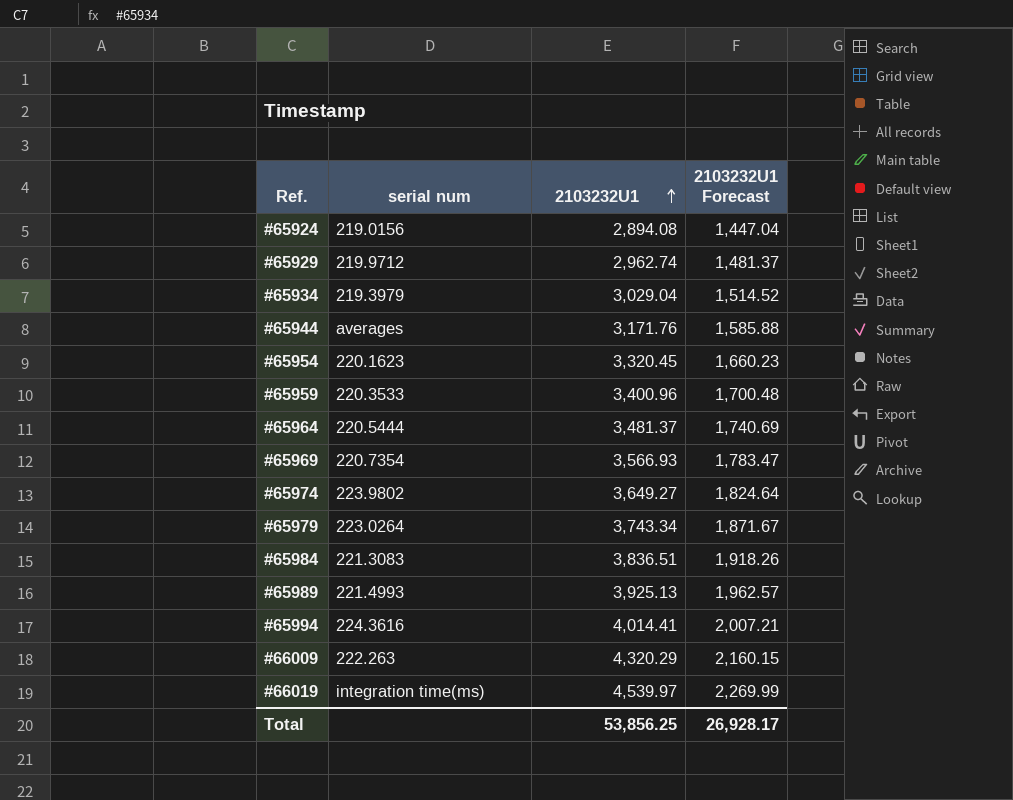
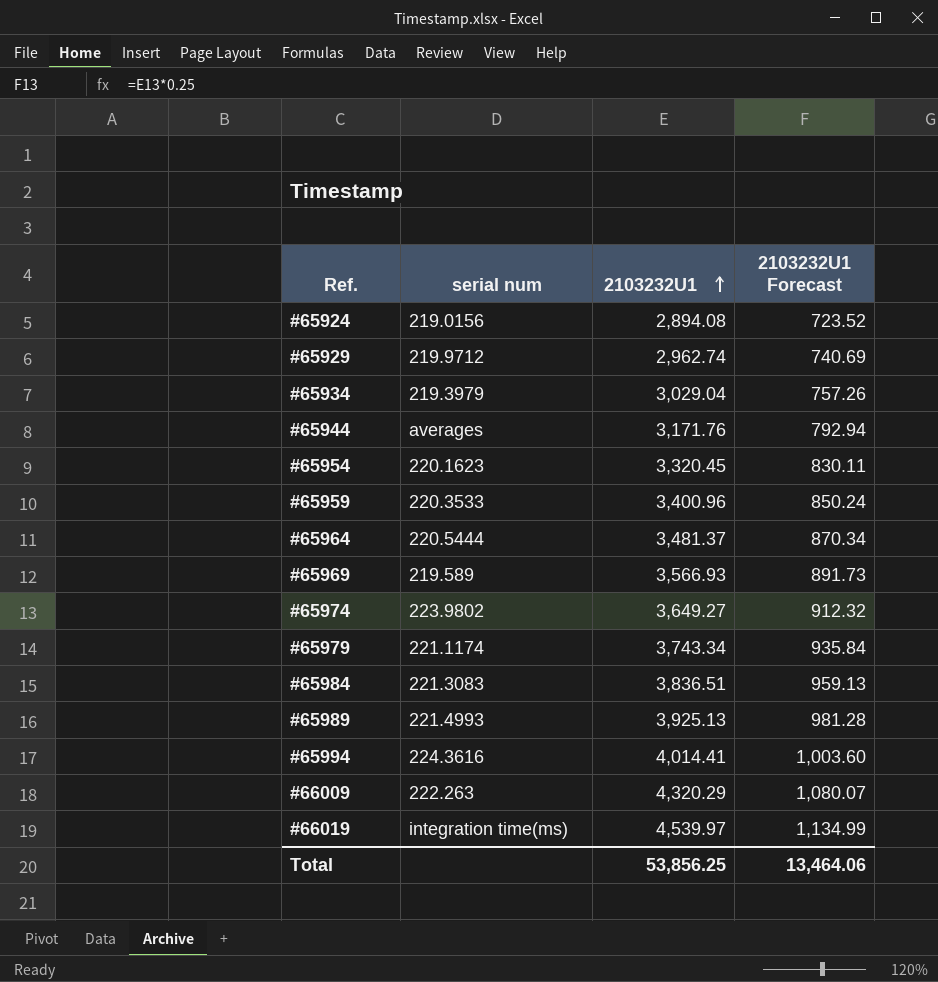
column 2103232U1 Forecast | formula: [2103232U1] * 0.5 -> [2103232U1] * 0.25
#65969 | serial num: 220.7354 -> 219.589
#65979 | serial num: 223.0264 -> 221.1174
Total | 2103232U1 Forecast: 26,928.17 -> 13,464.06

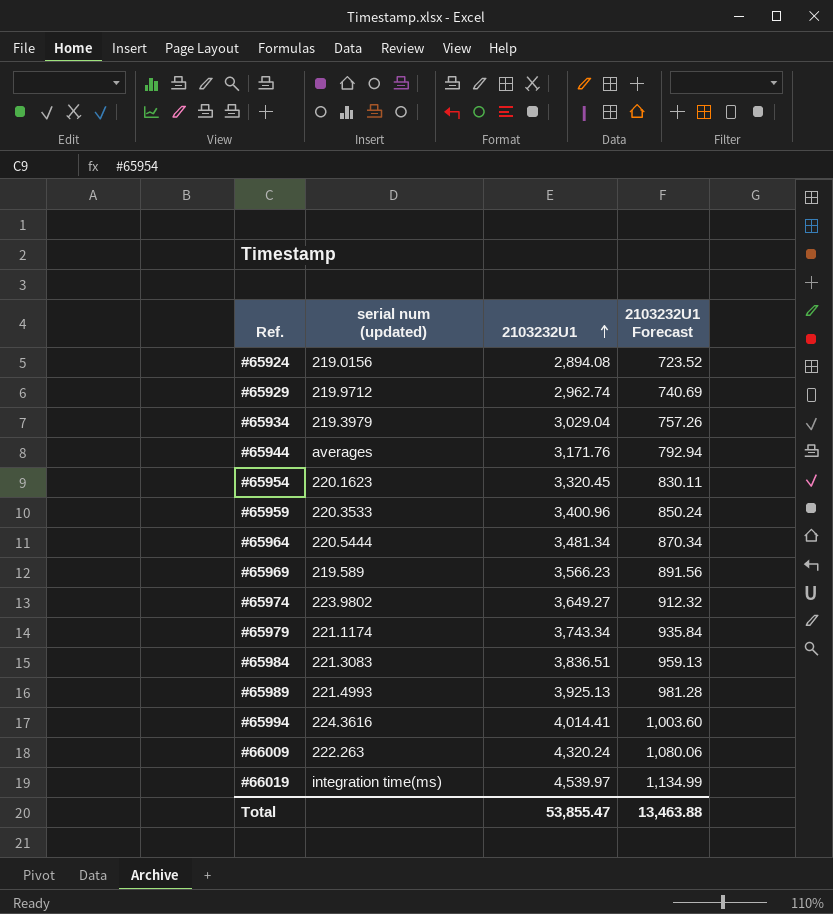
column name: serial num -> serial num (updated)
#65964 | 2103232U1: 3,481.37 -> 3,481.34
#65969 | 2103232U1: 3,566.93 -> 3,566.23
#65969 | 2103232U1 Forecast: 891.73 -> 891.56
#66009 | 2103232U1: 4,320.29 -> 4,320.24
#66009 | 2103232U1 Forecast: 1,080.07 -> 1,080.06
Total | 2103232U1: 53,856.25 -> 53,855.47
Total | 2103232U1 Forecast: 13,464.06 -> 13,463.88

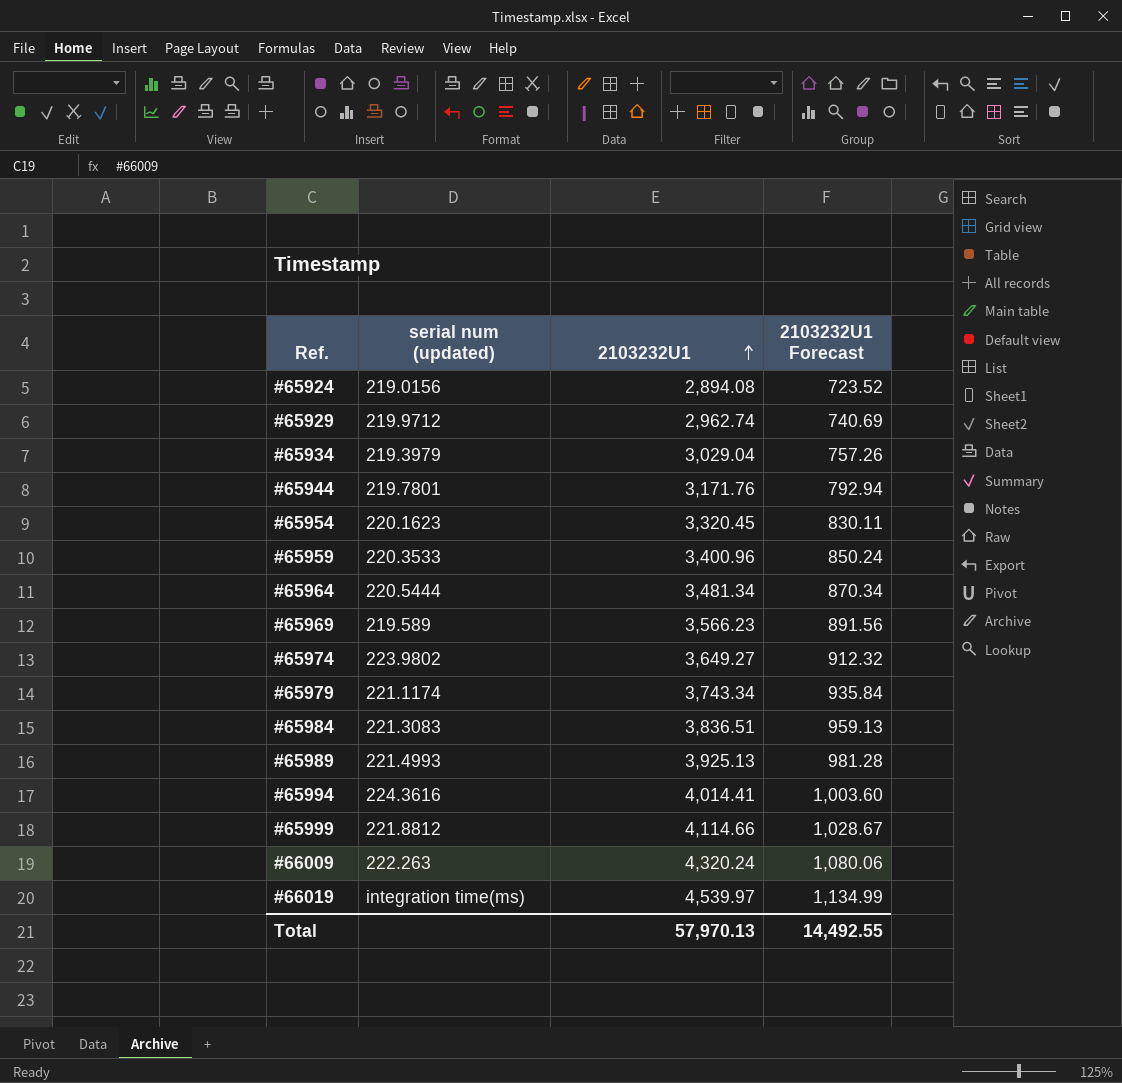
#65944 | serial num (updated): averages -> 219.7801
row #65999: none -> 221.8812 | 4,114.66 | 1,028.67
Total | 2103232U1: 53,855.47 -> 57,970.13
Total | 2103232U1 Forecast: 13,463.88 -> 14,492.55

